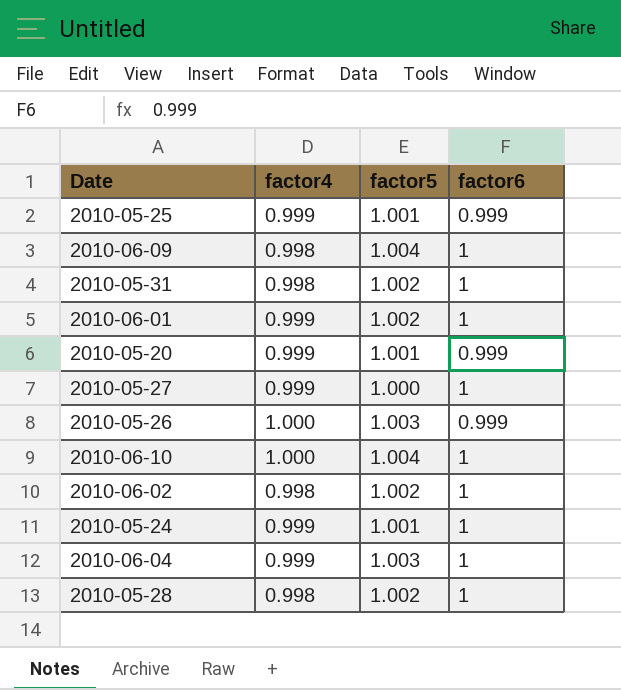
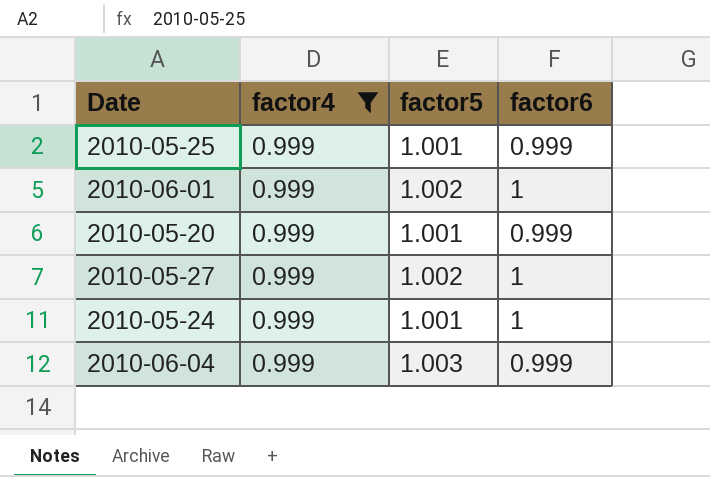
filter: none -> factor4 = 0.999
2010-05-27 | factor5: 1.000 -> 1.002
2010-06-04 | factor6: 1 -> 0.999

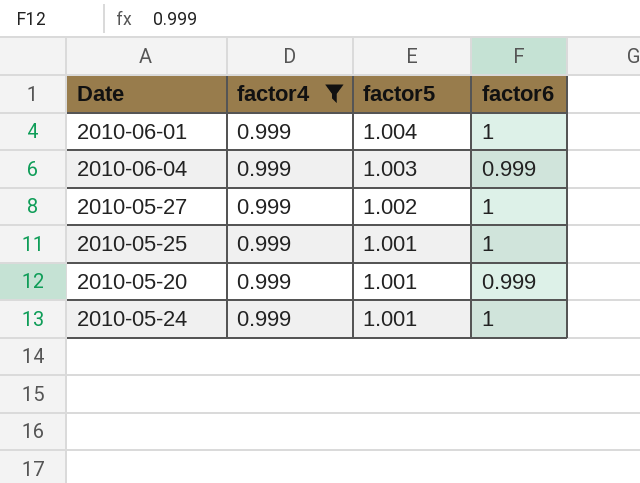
row order: none -> factor5 descending
2010-06-01 | factor5: 1.002 -> 1.004
2010-05-25 | factor6: 0.999 -> 1

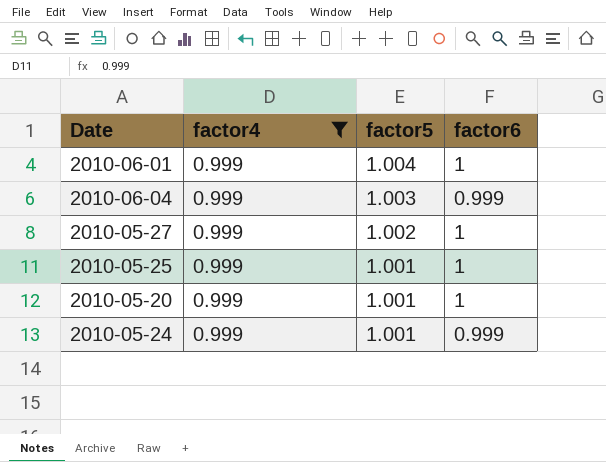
2010-05-20 | factor6: 0.999 -> 1
2010-05-24 | factor6: 1 -> 0.999

